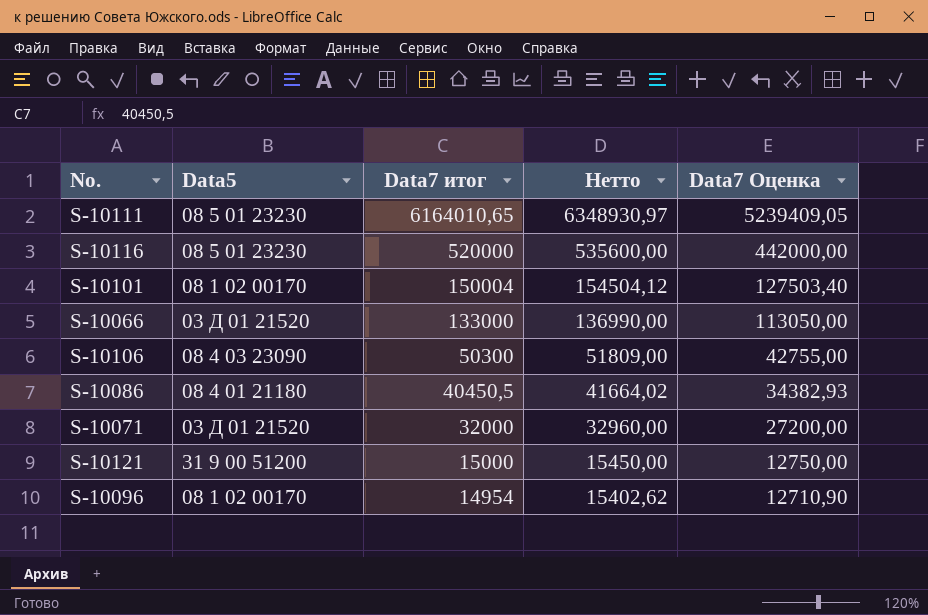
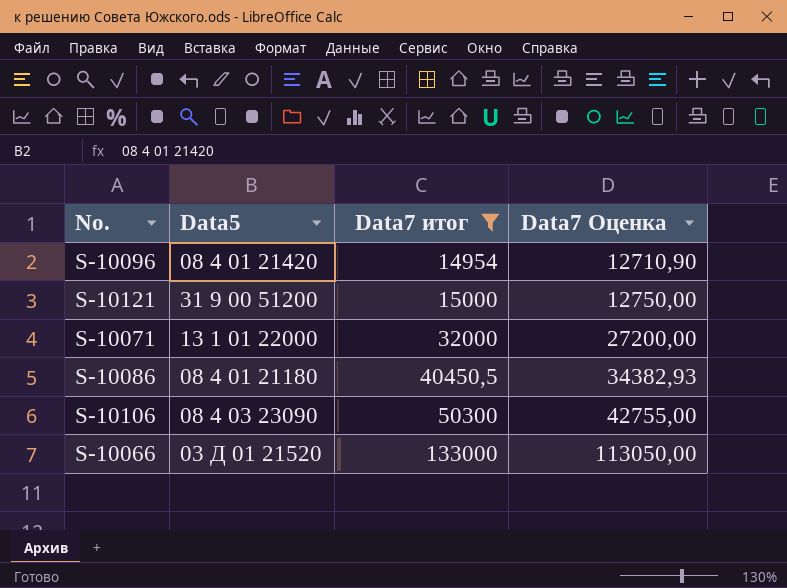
filter: none -> Data7 итог <= 133000
row order: Data7 итог descending -> Data7 итог ascending
column Нетто | formula: [Data7 итог] * 1,03 -> none
S-10096 | Data5: 08 1 02 00170 -> 08 4 01 21420
S-10071 | Data5: 03 Д 01 21520 -> 13 1 01 22000

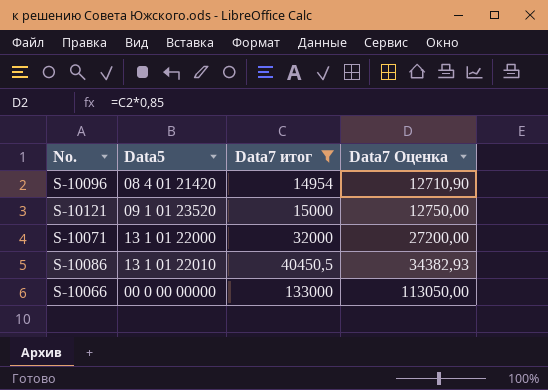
row S-10106: 08 4 03 23090 | 50300 | 42755,00 -> none
S-10121 | Data5: 31 9 00 51200 -> 09 1 01 23520
S-10086 | Data5: 08 4 01 21180 -> 13 1 01 22010
S-10066 | Data5: 03 Д 01 21520 -> 00 0 00 00000

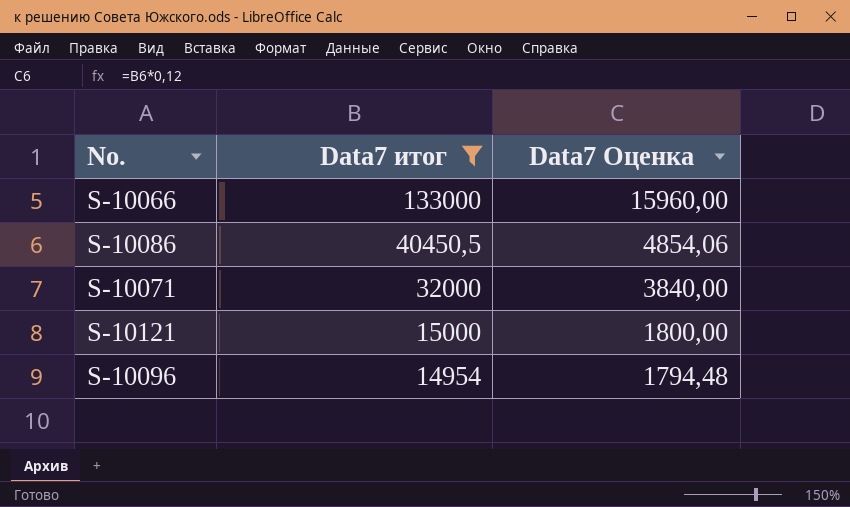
row order: Data7 итог ascending -> Data7 итог descending
column Data5 | position: 2 -> none
column Data7 Оценка | formula: [Data7 итог] * 0,85 -> [Data7 итог] * 0,12

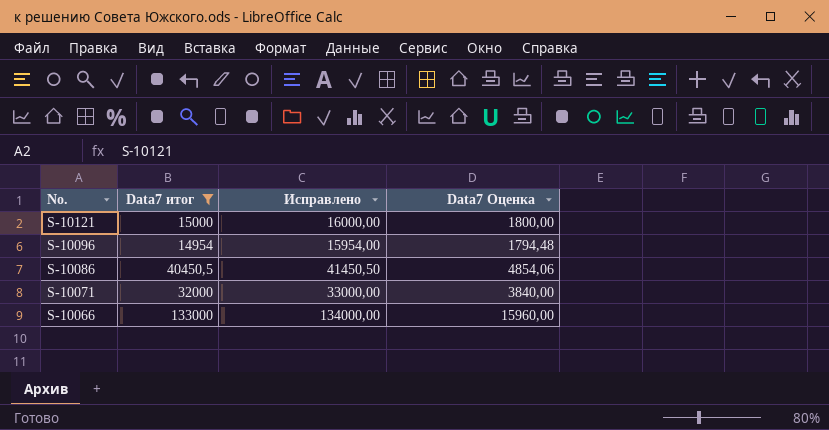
row order: Data7 итог descending -> No. descending
column Исправлено | formula: none -> [Data7 итог] + 1000

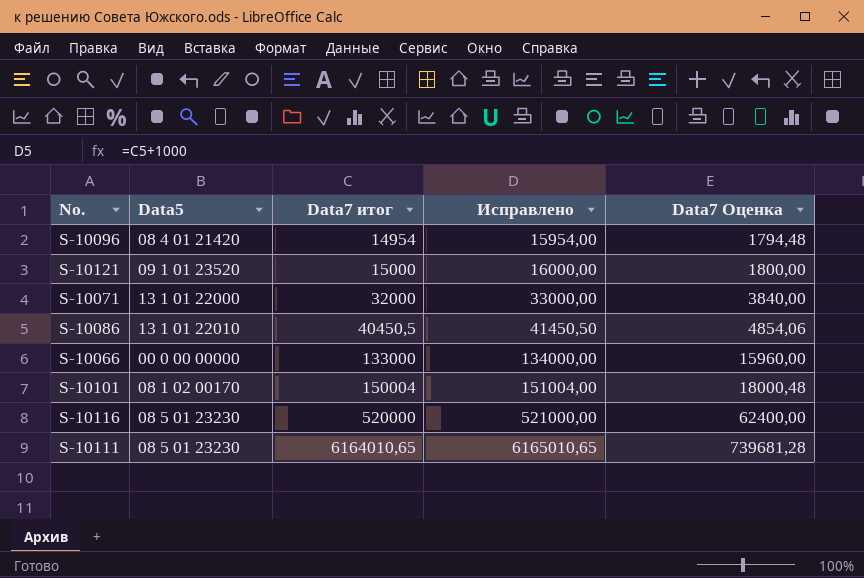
filter: Data7 итог <= 133000 -> none
row order: No. descending -> Data7 итог ascending
column Data5 | position: none -> 2

